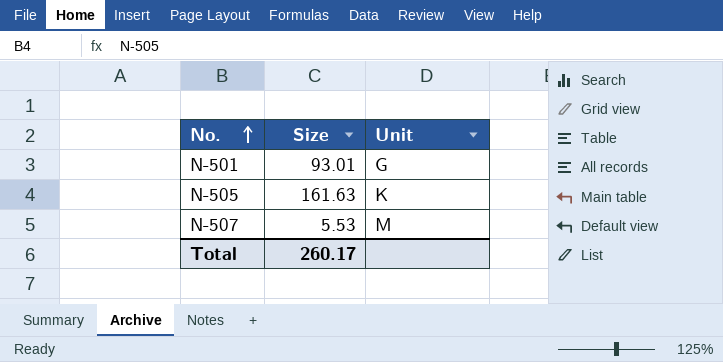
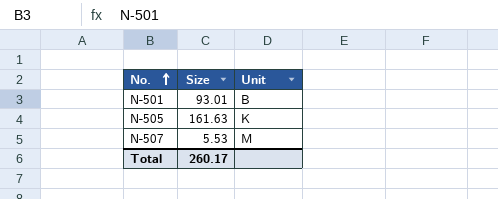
N-501 | Unit: G -> B

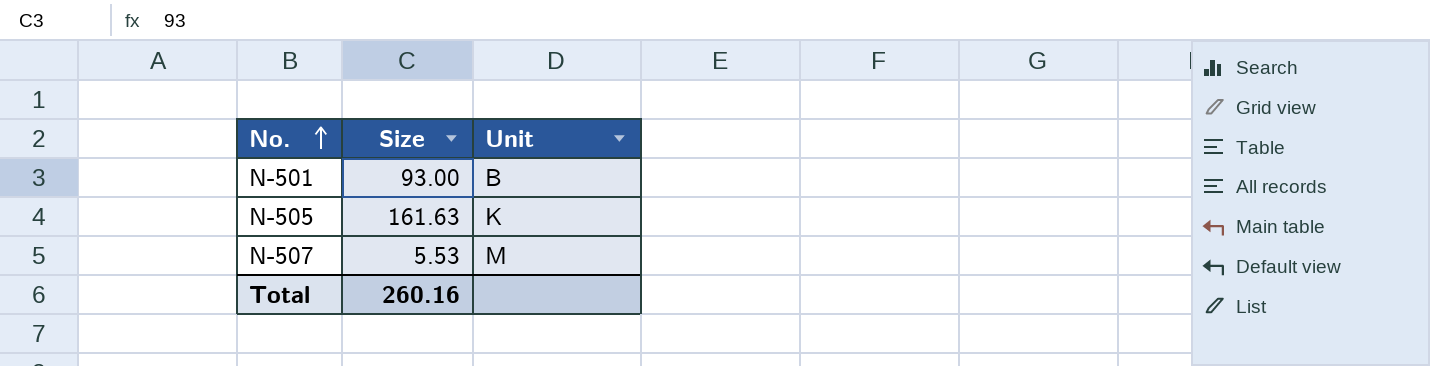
N-501 | Size: 93.01 -> 93.00
Total | Size: 260.17 -> 260.16

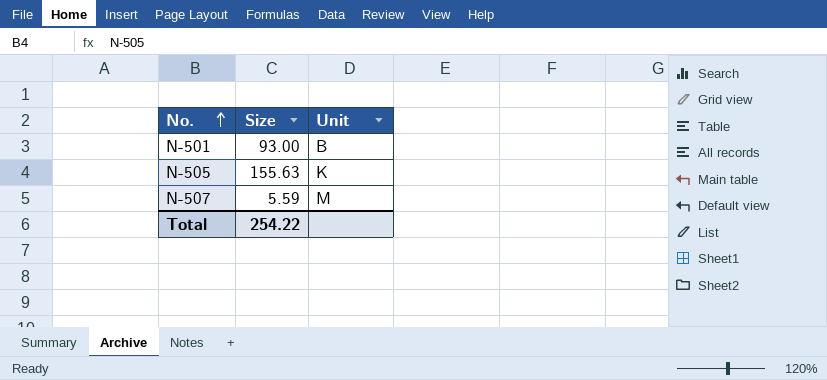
N-505 | Size: 161.63 -> 155.63
N-507 | Size: 5.53 -> 5.59
Total | Size: 260.16 -> 254.22

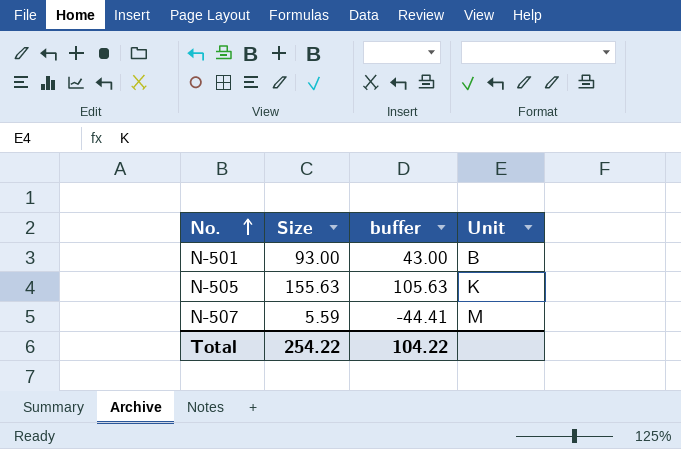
column buffer | formula: none -> [Size] - 50

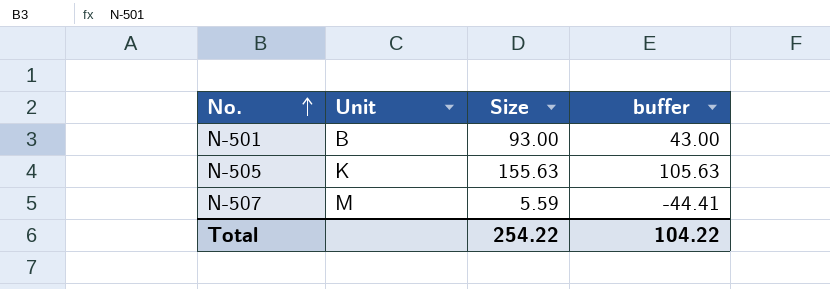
column Unit | position: 4 -> 2

